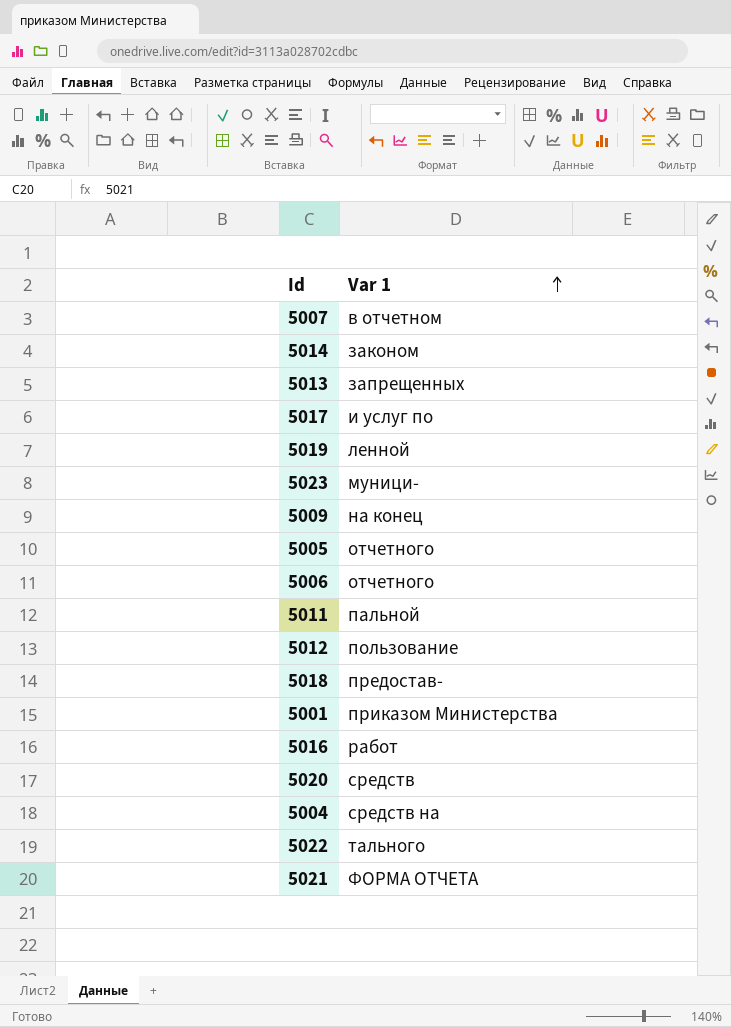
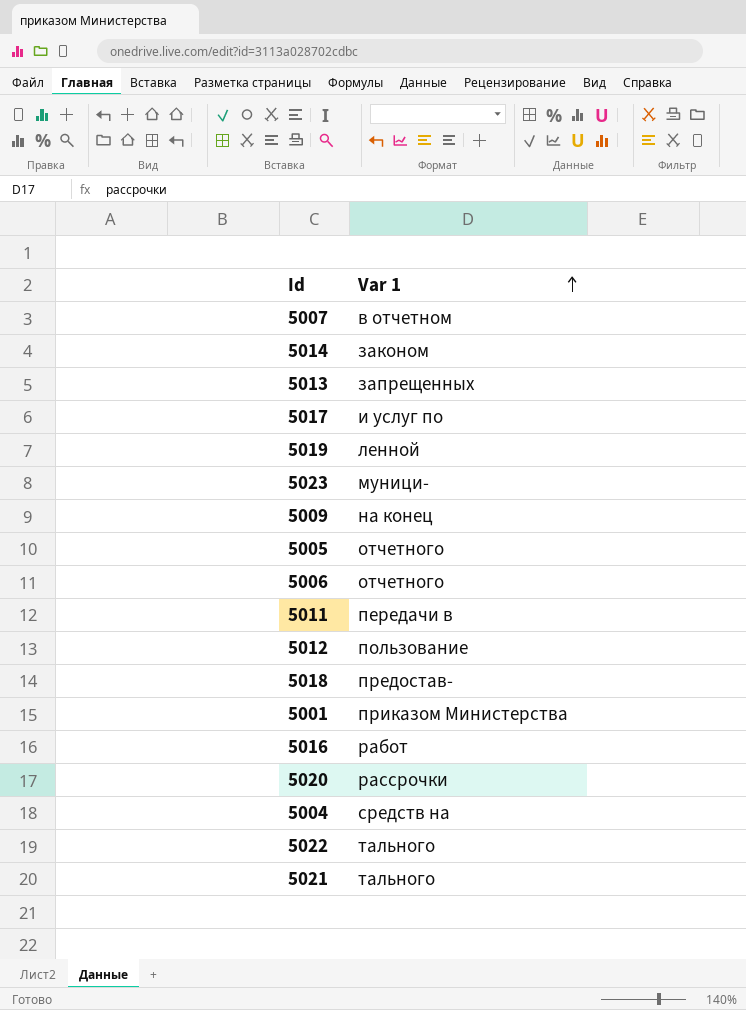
5011 | Var 1: пальной -> передачи в
5020 | Var 1: средств -> рассрочки
5021 | Var 1: ФОРМА ОТЧЕТА -> тального

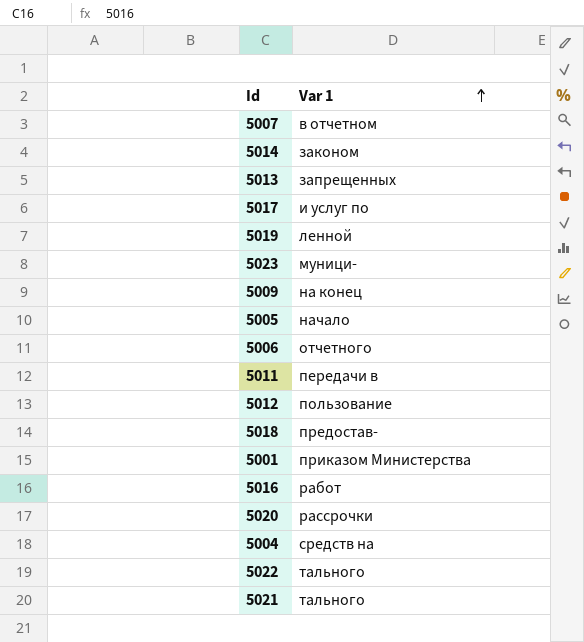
5005 | Var 1: отчетного -> начало

